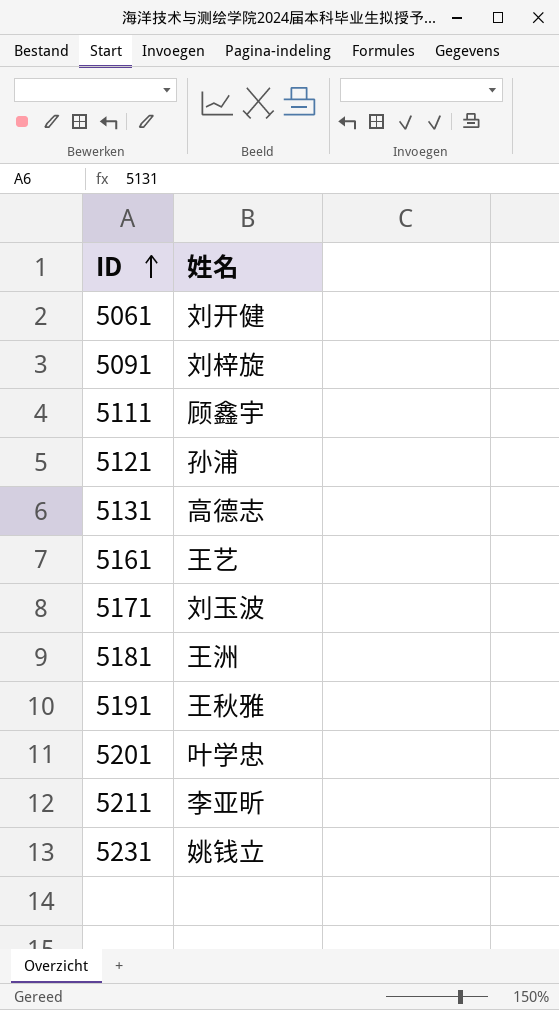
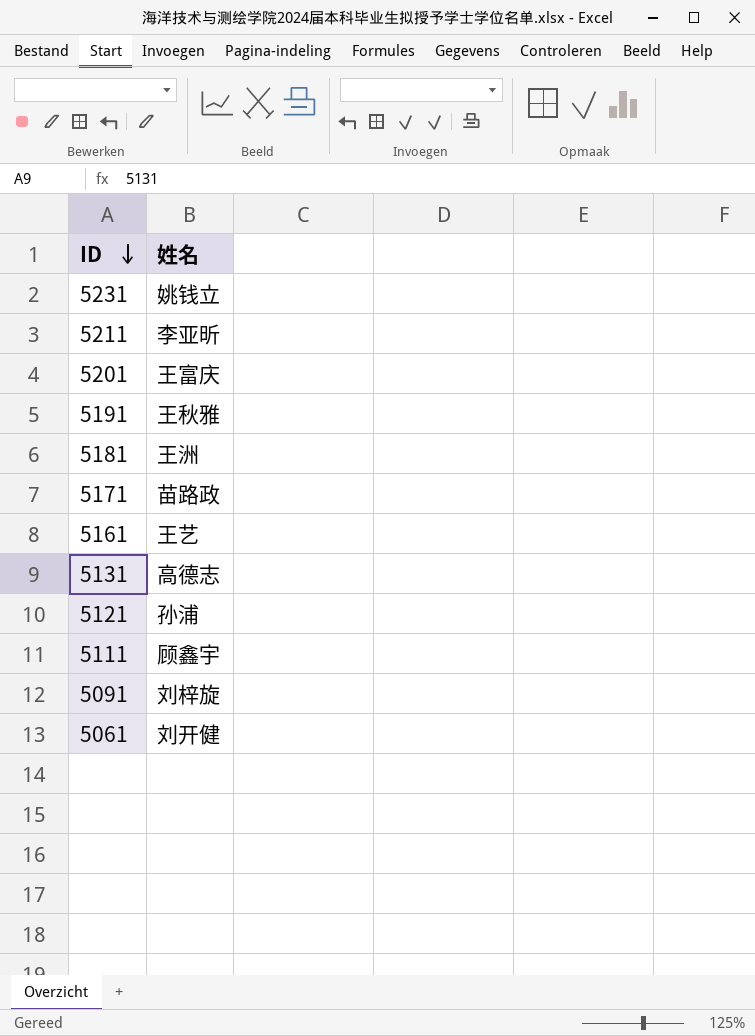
row order: ID ascending -> ID descending
5201 | 姓名: 叶学忠 -> 王富庆
5171 | 姓名: 刘玉波 -> 苗路政

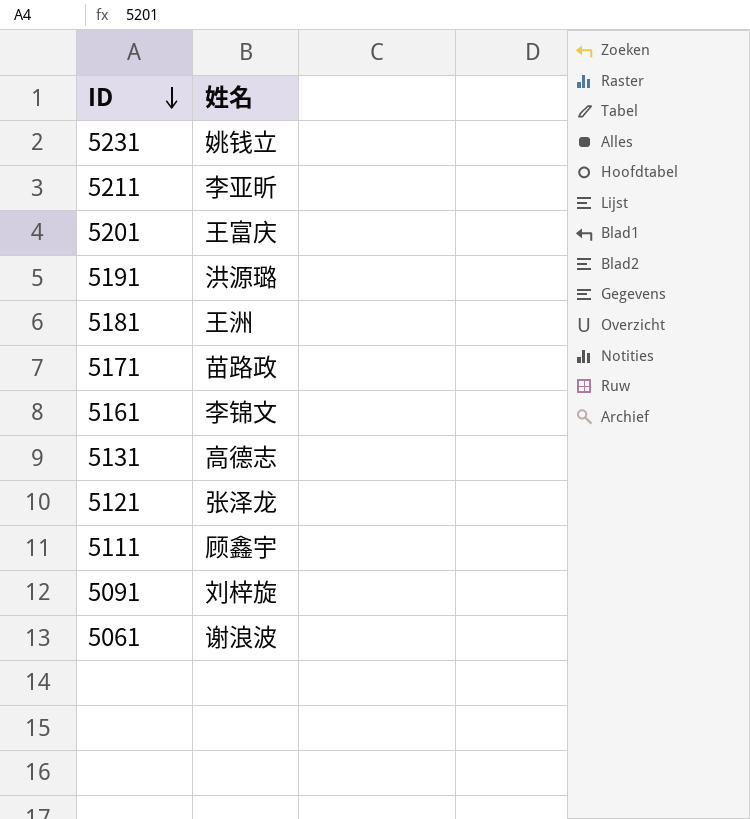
5191 | 姓名: 王秋雅 -> 洪源璐
5161 | 姓名: 王艺 -> 李锦文
5121 | 姓名: 孙浦 -> 张泽龙
5061 | 姓名: 刘开健 -> 谢浪波

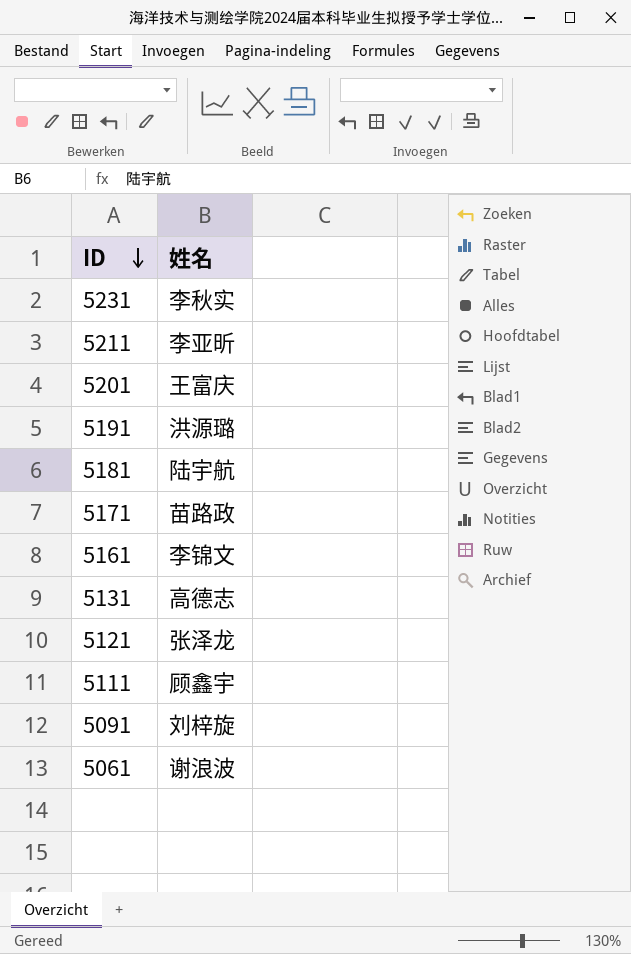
5231 | 姓名: 姚钱立 -> 李秋实
5181 | 姓名: 王洲 -> 陆宇航

